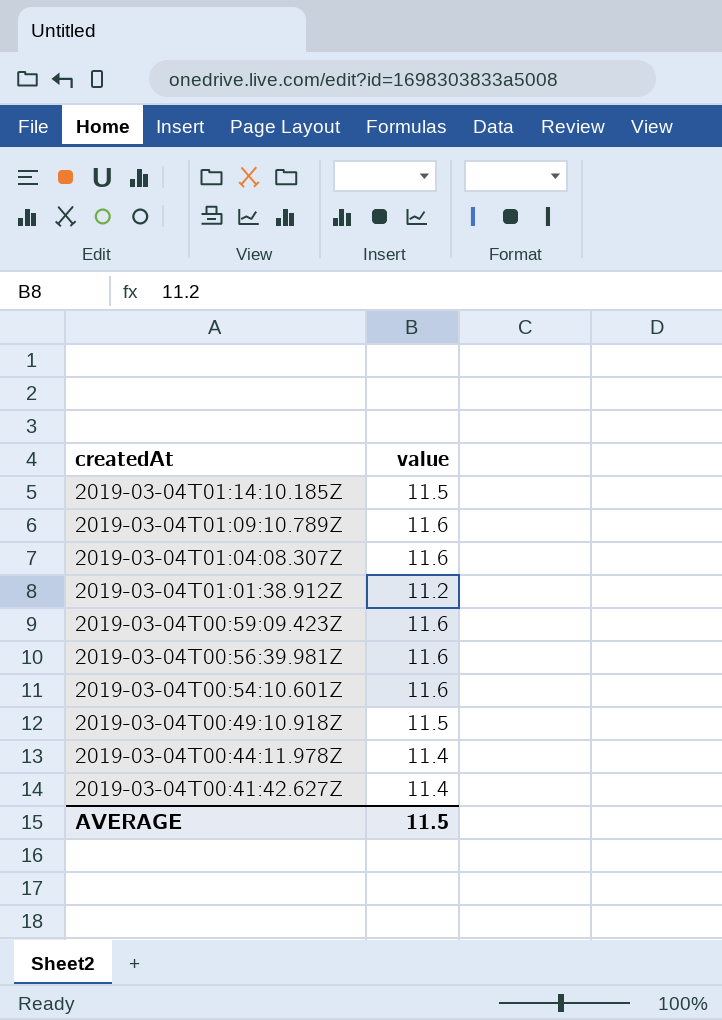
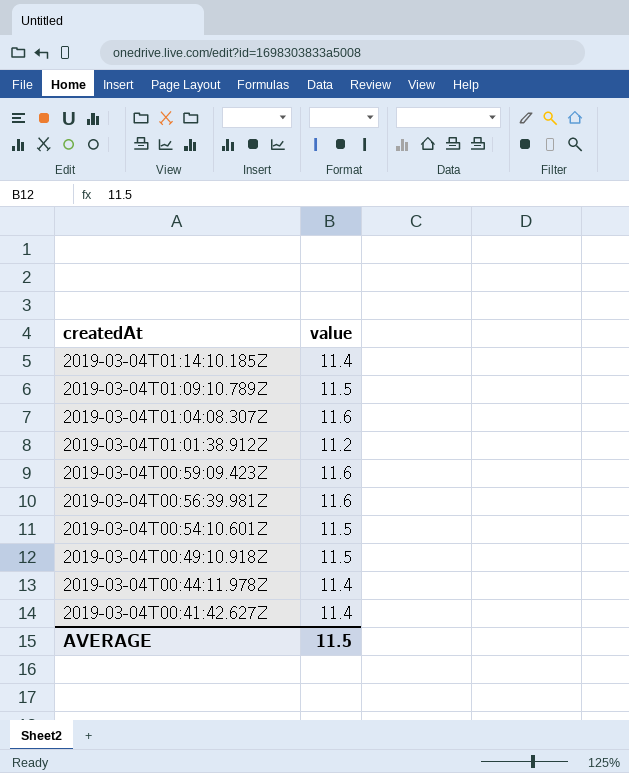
2019-03-04T01:14:10.185Z | value: 11.5 -> 11.4
2019-03-04T01:09:10.789Z | value: 11.6 -> 11.5
2019-03-04T00:54:10.601Z | value: 11.6 -> 11.5

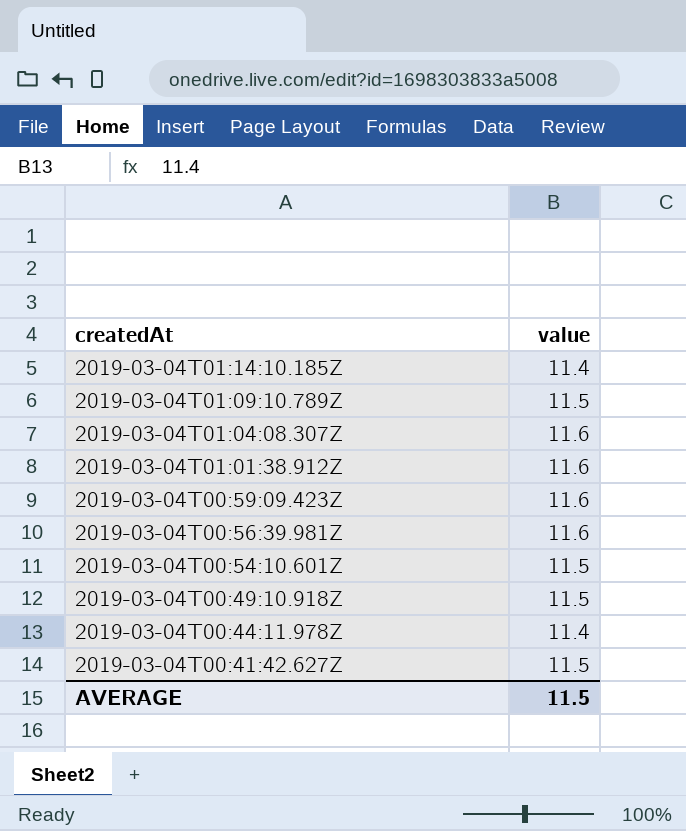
2019-03-04T01:01:38.912Z | value: 11.2 -> 11.6
2019-03-04T00:41:42.627Z | value: 11.4 -> 11.5

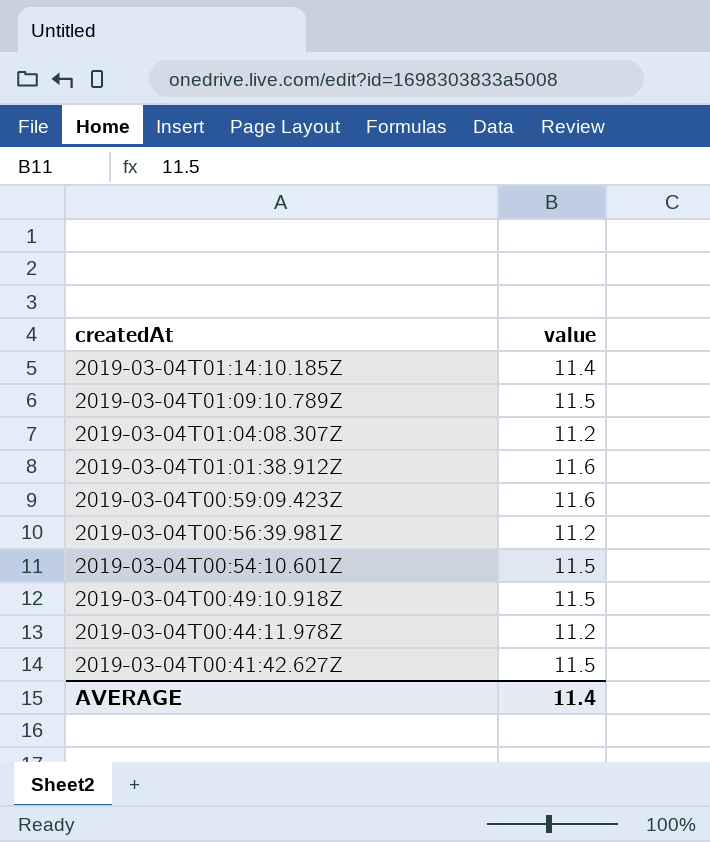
2019-03-04T01:04:08.307Z | value: 11.6 -> 11.2
2019-03-04T00:56:39.981Z | value: 11.6 -> 11.2
2019-03-04T00:44:11.978Z | value: 11.4 -> 11.2
AVERAGE | value: 11.5 -> 11.4

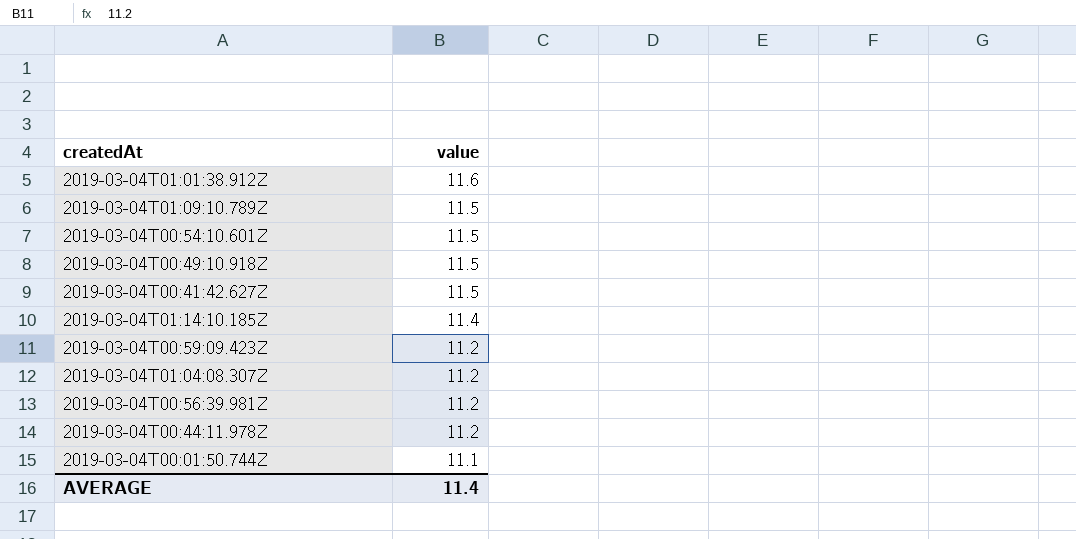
row order: createdAt descending -> value descending
2019-03-04T00:59:09.423Z | value: 11.6 -> 11.2
row 2019-03-04T00:01:50.744Z: none -> 11.1

